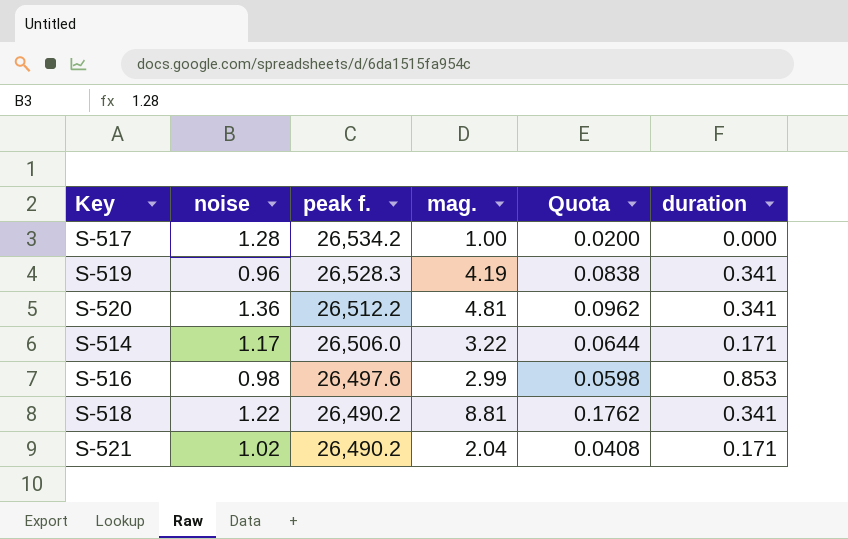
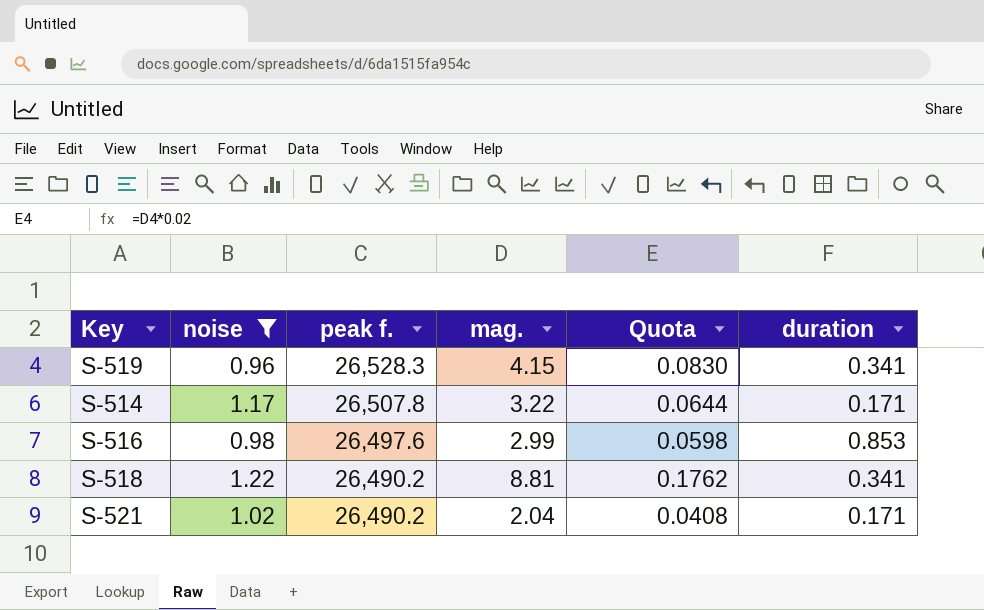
filter: none -> noise <= 1.22
S-519 | mag.: 4.19 -> 4.15
S-519 | Quota: 0.0838 -> 0.0830
S-514 | peak f.: 26,506.0 -> 26,507.8

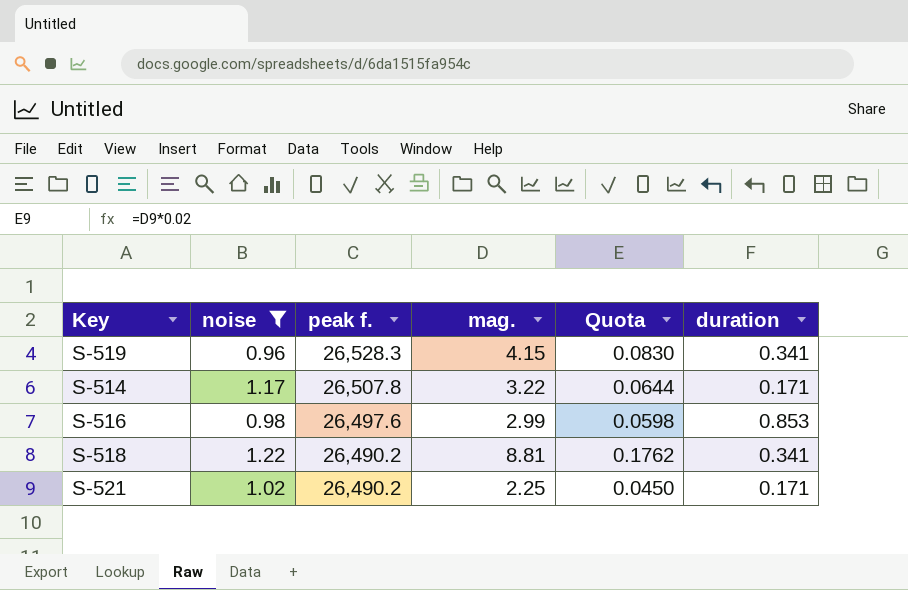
S-521 | mag.: 2.04 -> 2.25
S-521 | Quota: 0.0408 -> 0.0450

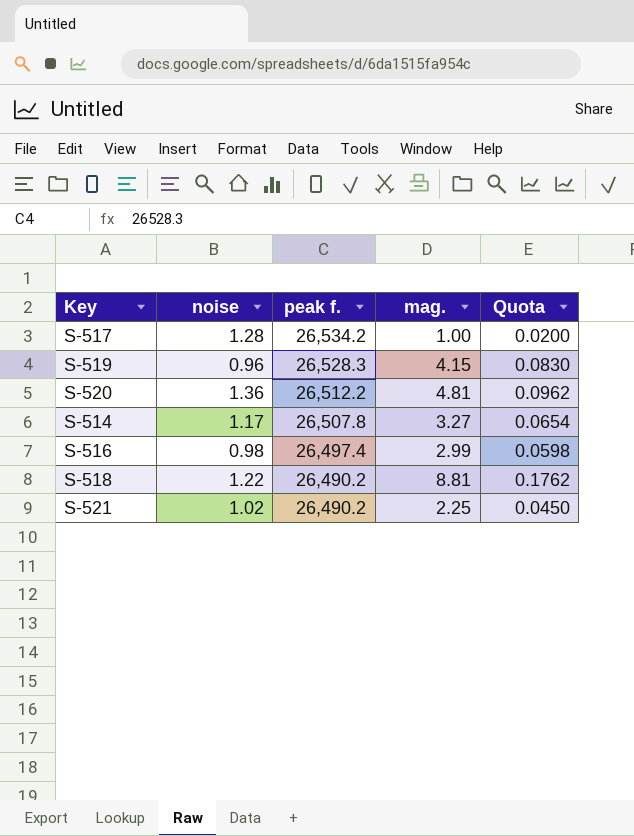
filter: noise <= 1.22 -> none
column duration | position: 6 -> none
S-514 | mag.: 3.22 -> 3.27
S-514 | Quota: 0.0644 -> 0.0654
S-516 | peak f.: 26,497.6 -> 26,497.4

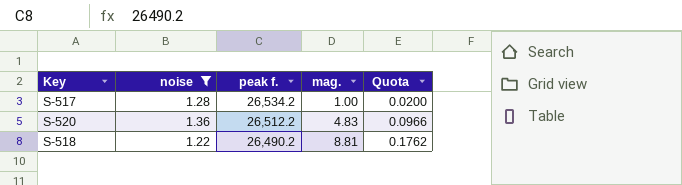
filter: none -> noise >= 1.22
S-520 | mag.: 4.81 -> 4.83
S-520 | Quota: 0.0962 -> 0.0966

